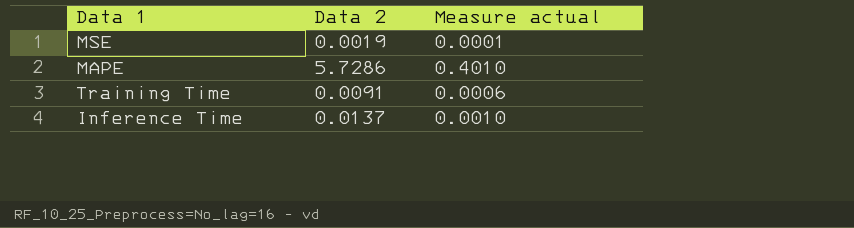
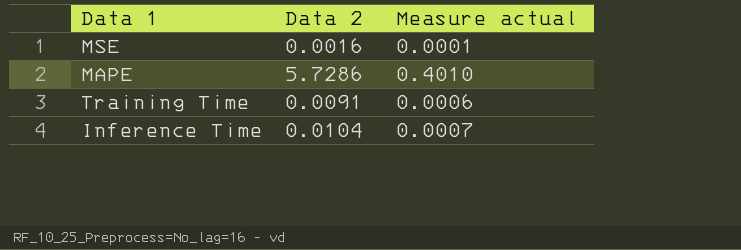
MSE | Data 2: 0.0019 -> 0.0016
Inference Time | Data 2: 0.0137 -> 0.0104
Inference Time | Measure actual: 0.0010 -> 0.0007

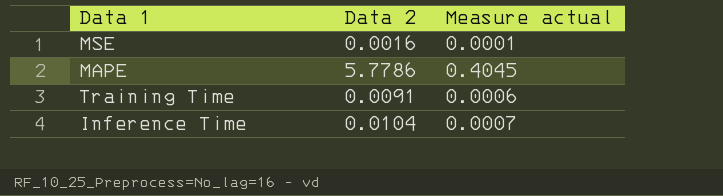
MAPE | Data 2: 5.7286 -> 5.7786
MAPE | Measure actual: 0.4010 -> 0.4045

